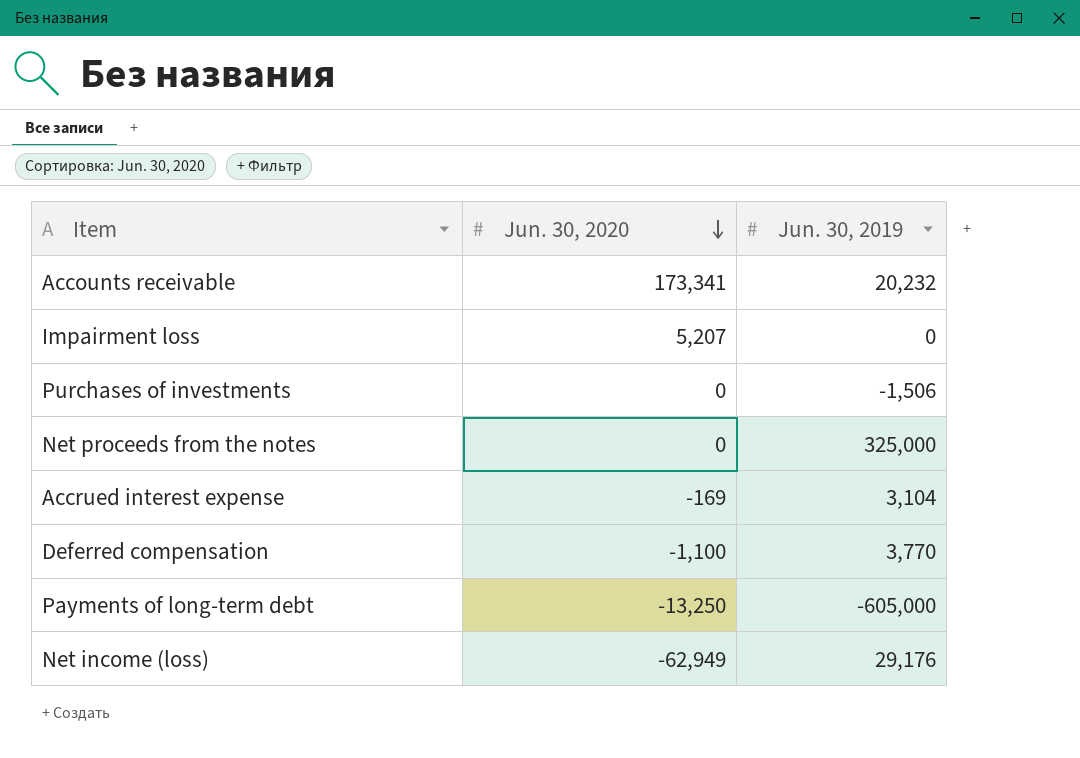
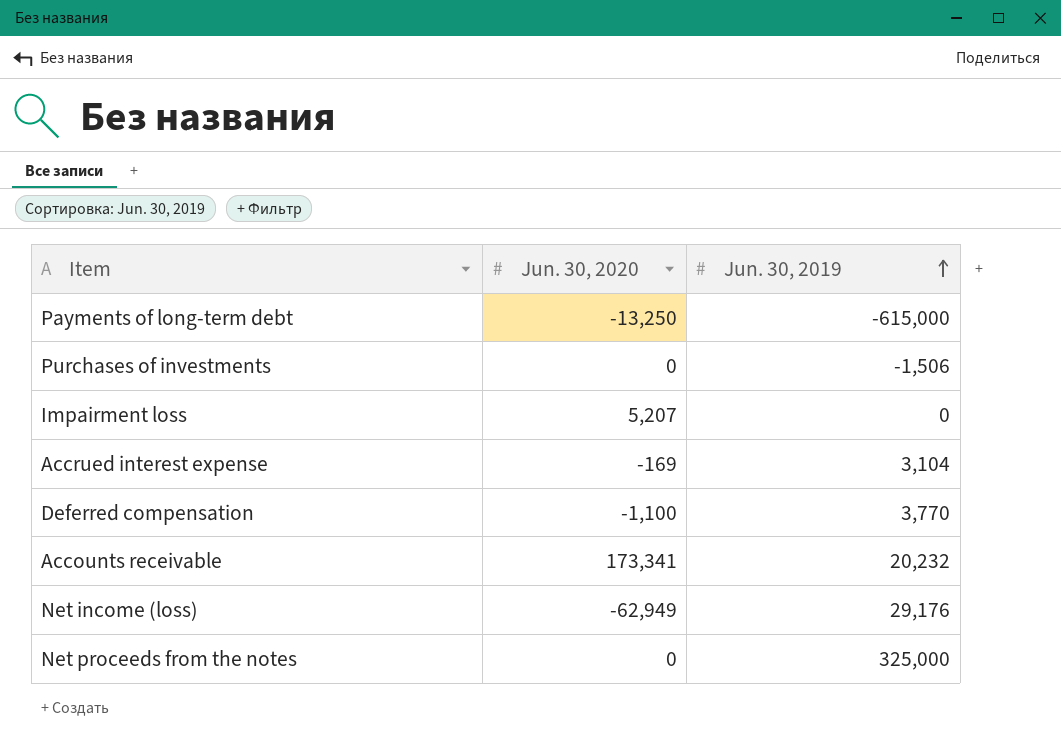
row order: Jun. 30, 2020 descending -> Jun. 30, 2019 ascending
Payments of long-term debt | Jun. 30, 2019: -605,000 -> -615,000

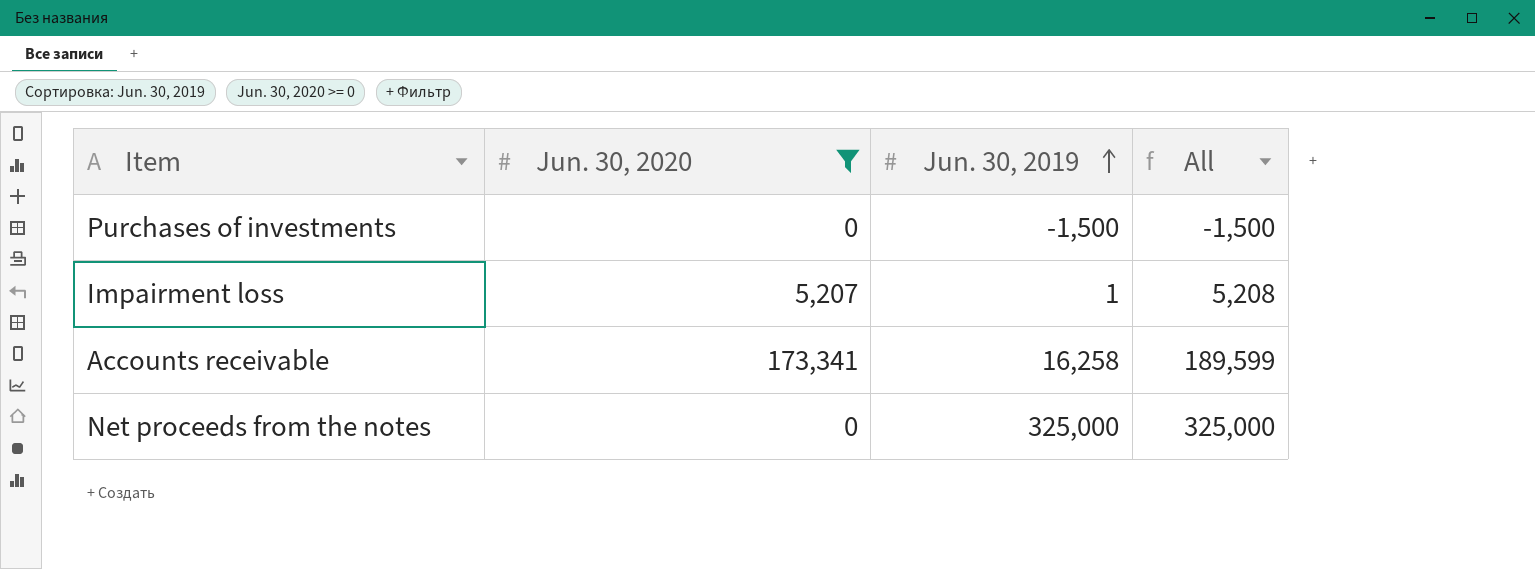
filter: none -> Jun. 30, 2020 >= 0
column All | formula: none -> [Jun. 30, 2020] + [Jun. 30, 2019]
Purchases of investments | Jun. 30, 2019: -1,506 -> -1,500
Impairment loss | Jun. 30, 2019: 0 -> 1
Accounts receivable | Jun. 30, 2019: 20,232 -> 16,258

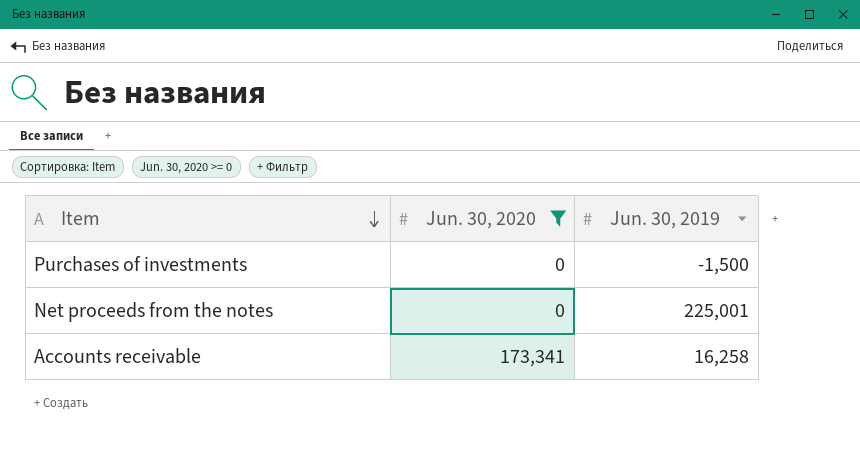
row order: Jun. 30, 2019 ascending -> Item descending
column All | formula: [Jun. 30, 2020] + [Jun. 30, 2019] -> none
row Impairment loss: 5,207 | 1 | 5,208 -> none
Net proceeds from the notes | Jun. 30, 2019: 325,000 -> 225,001

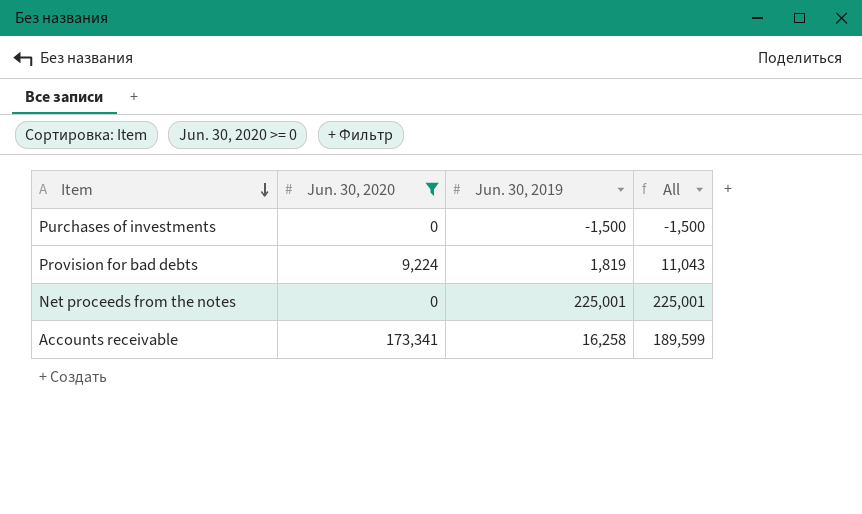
column All | formula: none -> [Jun. 30, 2020] + [Jun. 30, 2019]
row Provision for bad debts: none -> 9,224 | 1,819 | 11,043

